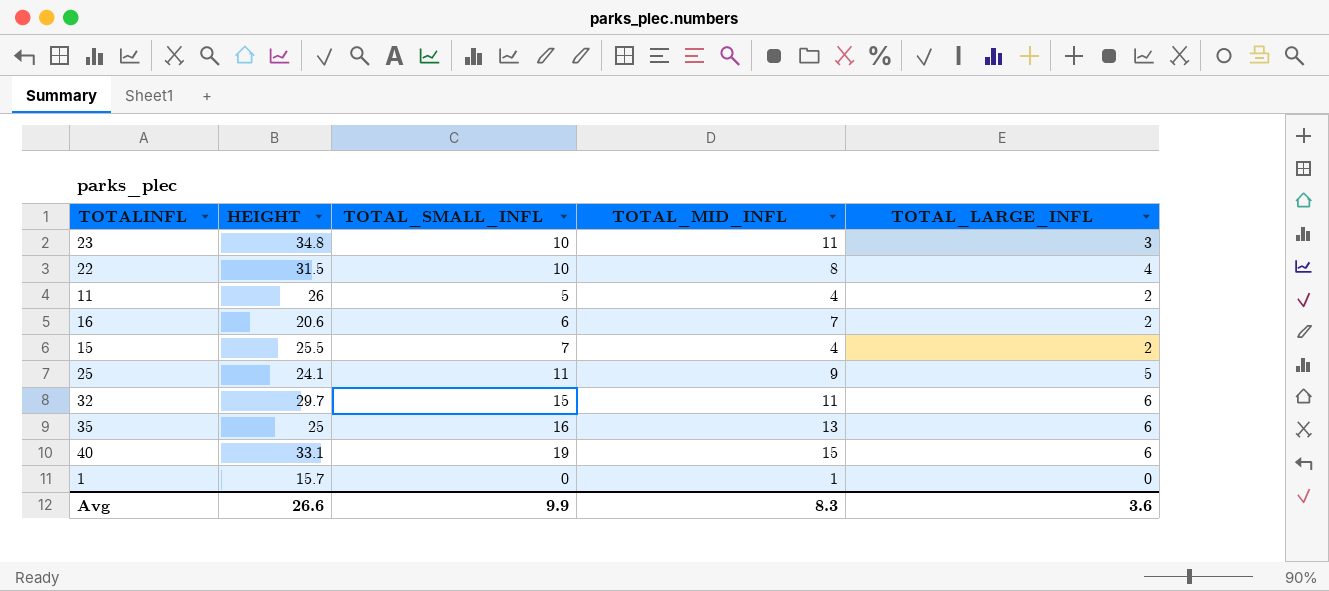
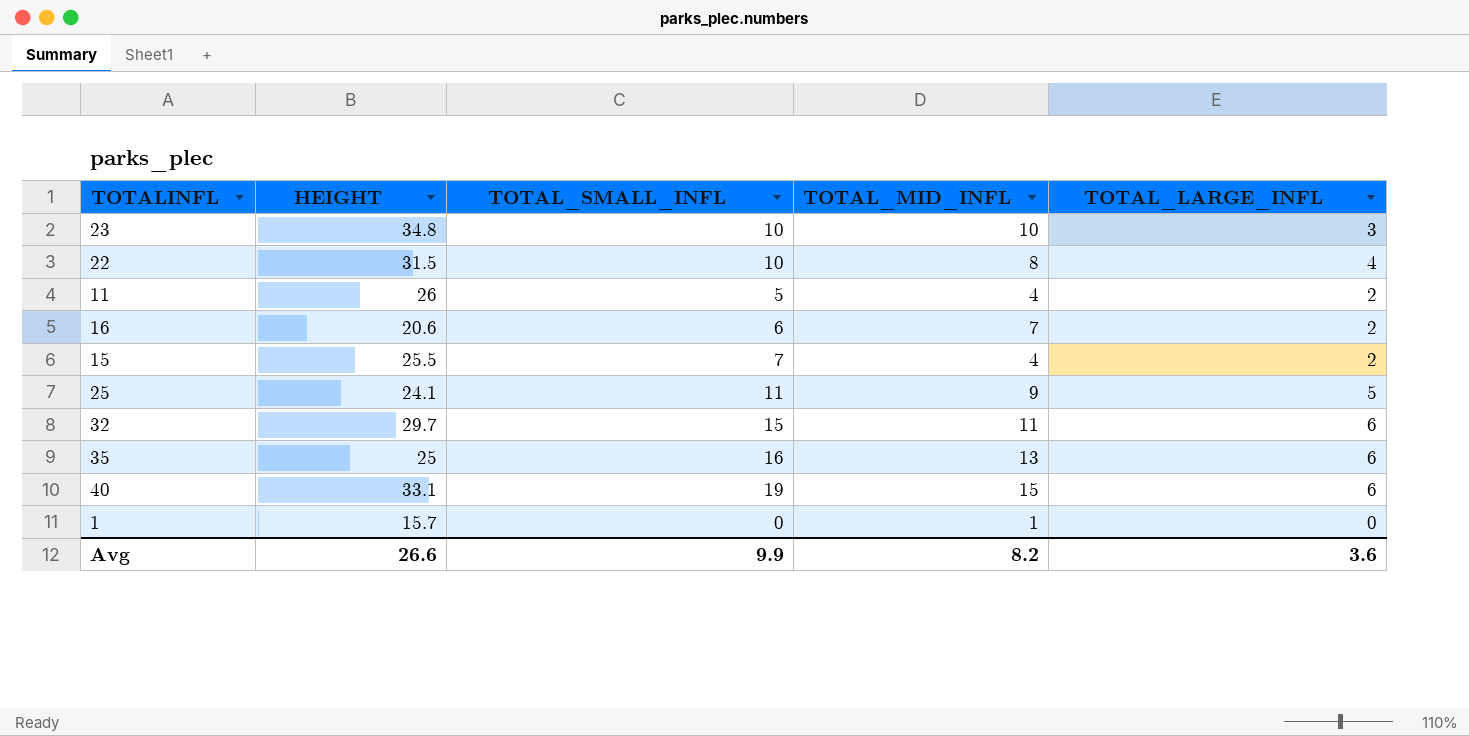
23 | TOTAL_MID_INFL: 11 -> 10
Avg | TOTAL_MID_INFL: 8.3 -> 8.2

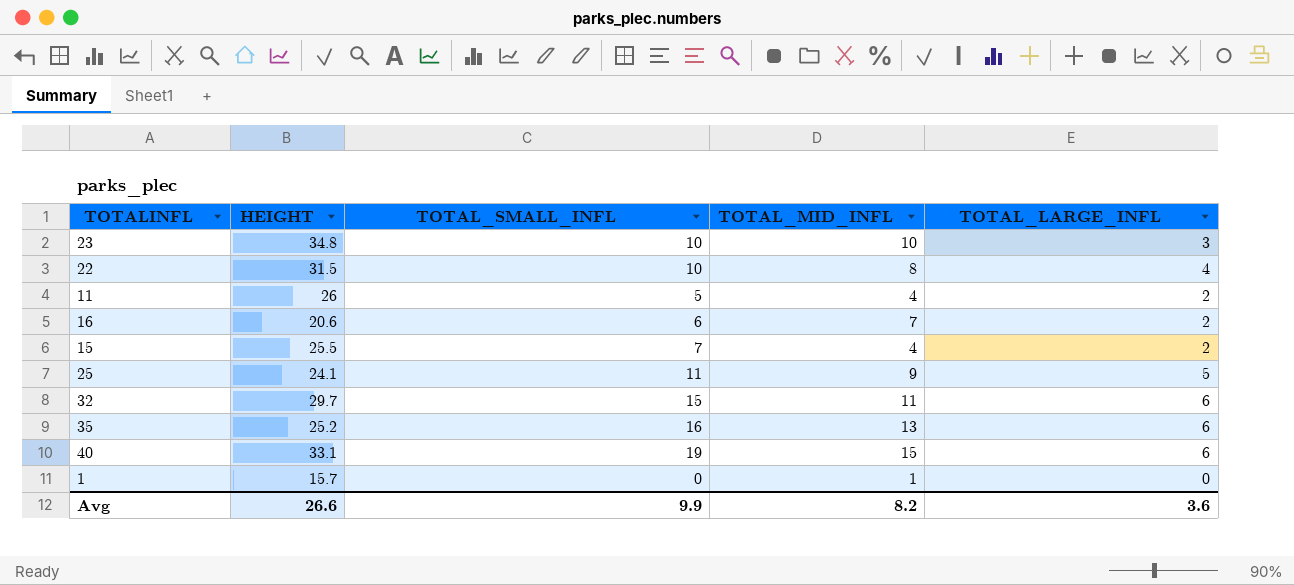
35 | HEIGHT: 25 -> 25.2

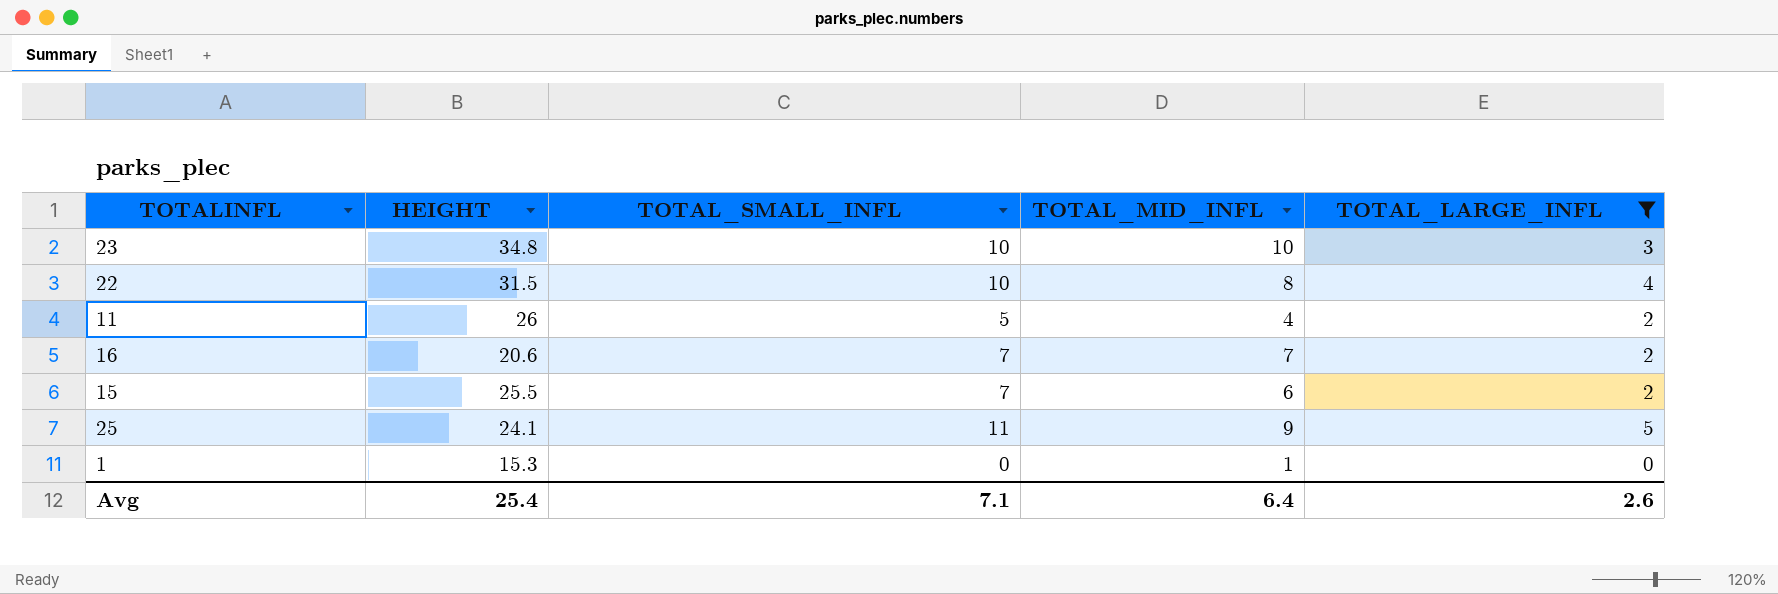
filter: none -> TOTAL_LARGE_INFL != 6
16 | TOTAL_SMALL_INFL: 6 -> 7
15 | TOTAL_MID_INFL: 4 -> 6
1 | HEIGHT: 15.7 -> 15.3
Avg | HEIGHT: 26.6 -> 25.4
Avg | TOTAL_SMALL_INFL: 9.9 -> 7.1
Avg | TOTAL_MID_INFL: 8.2 -> 6.4
Avg | TOTAL_LARGE_INFL: 3.6 -> 2.6

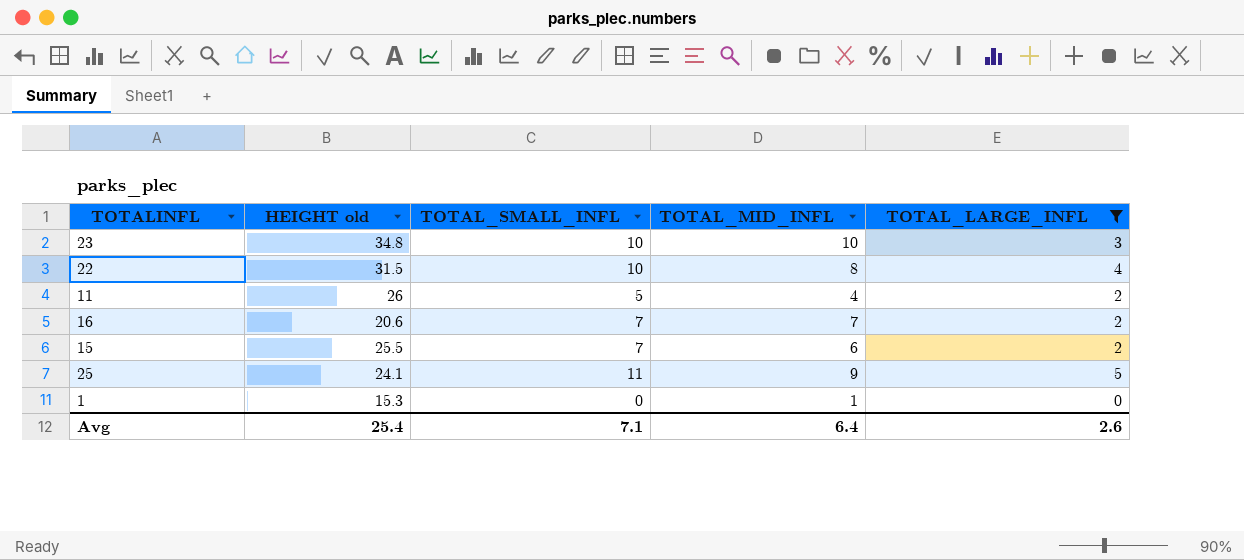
column name: HEIGHT -> HEIGHT old

